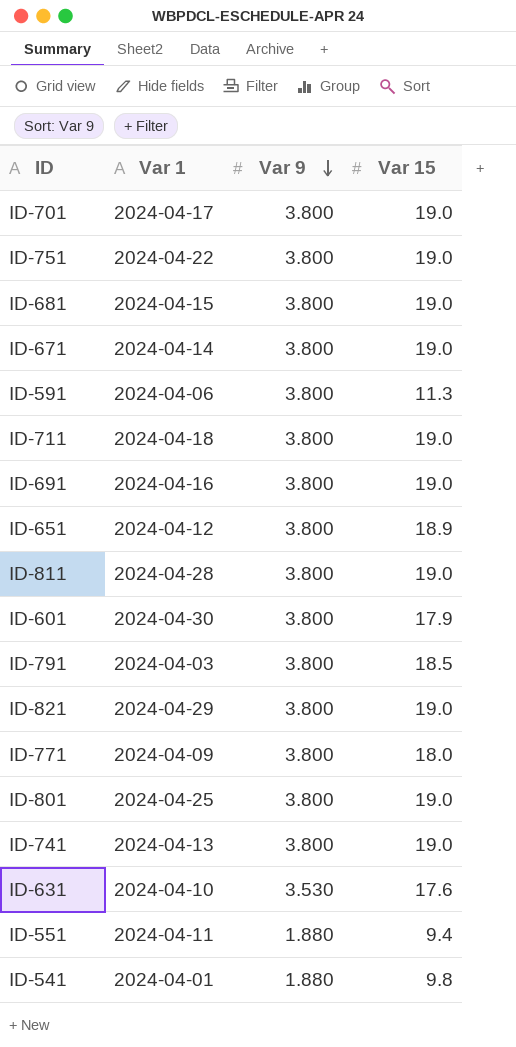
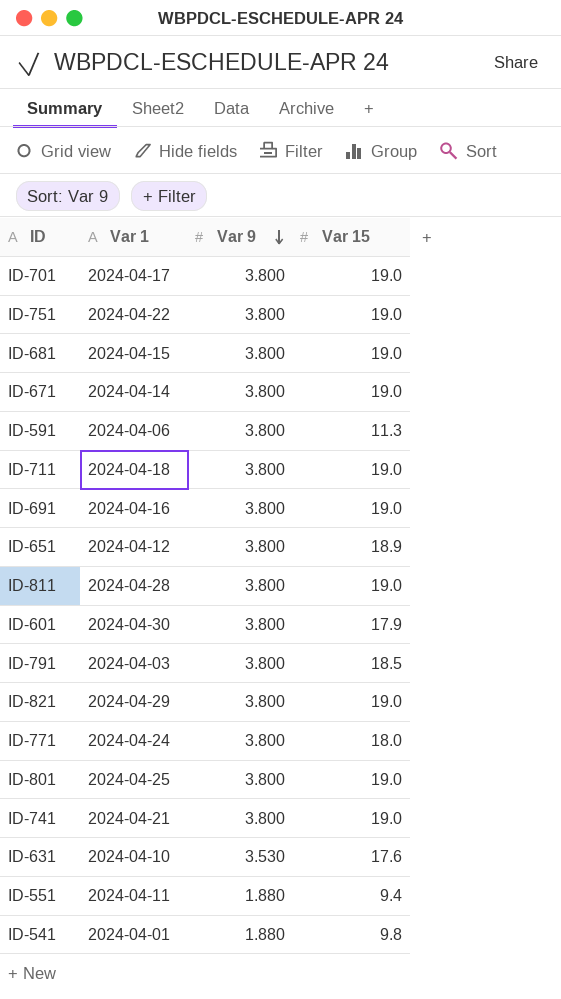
ID-771 | Var 1: 2024-04-09 -> 2024-04-24
ID-741 | Var 1: 2024-04-13 -> 2024-04-21

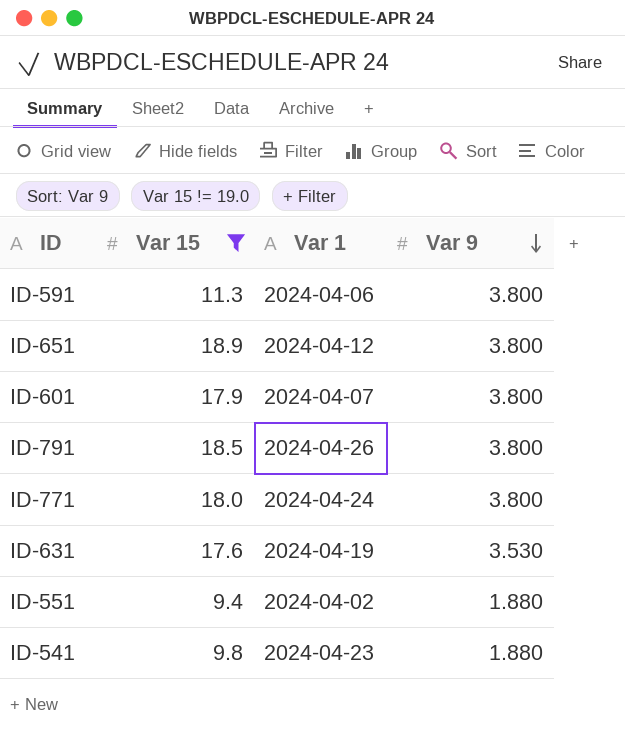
filter: none -> Var 15 != 19.0
column Var 15 | position: 4 -> 2
ID-601 | Var 1: 2024-04-30 -> 2024-04-07
ID-791 | Var 1: 2024-04-03 -> 2024-04-26
ID-631 | Var 1: 2024-04-10 -> 2024-04-19
ID-551 | Var 1: 2024-04-11 -> 2024-04-02
ID-541 | Var 1: 2024-04-01 -> 2024-04-23

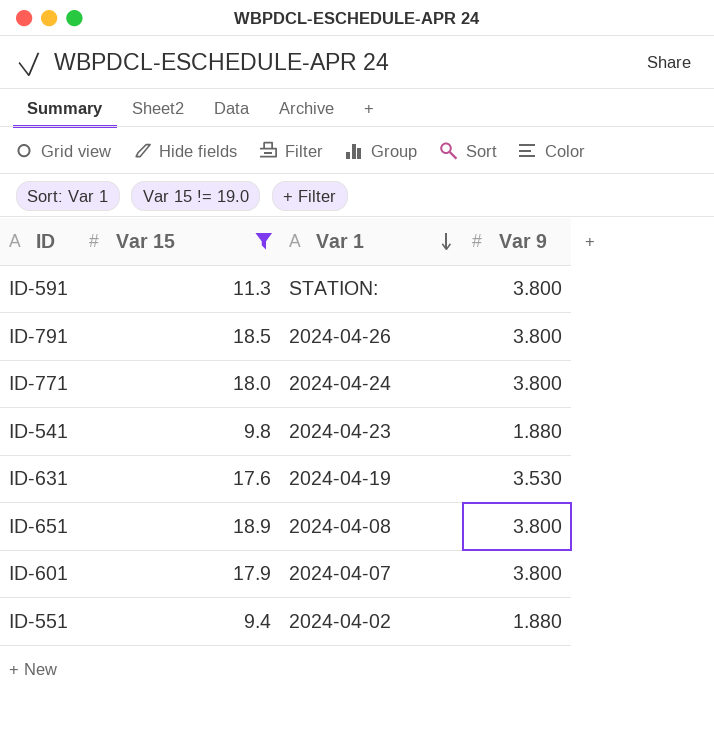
row order: Var 9 descending -> Var 1 descending
ID-591 | Var 1: 2024-04-06 -> STATION:
ID-651 | Var 1: 2024-04-12 -> 2024-04-08

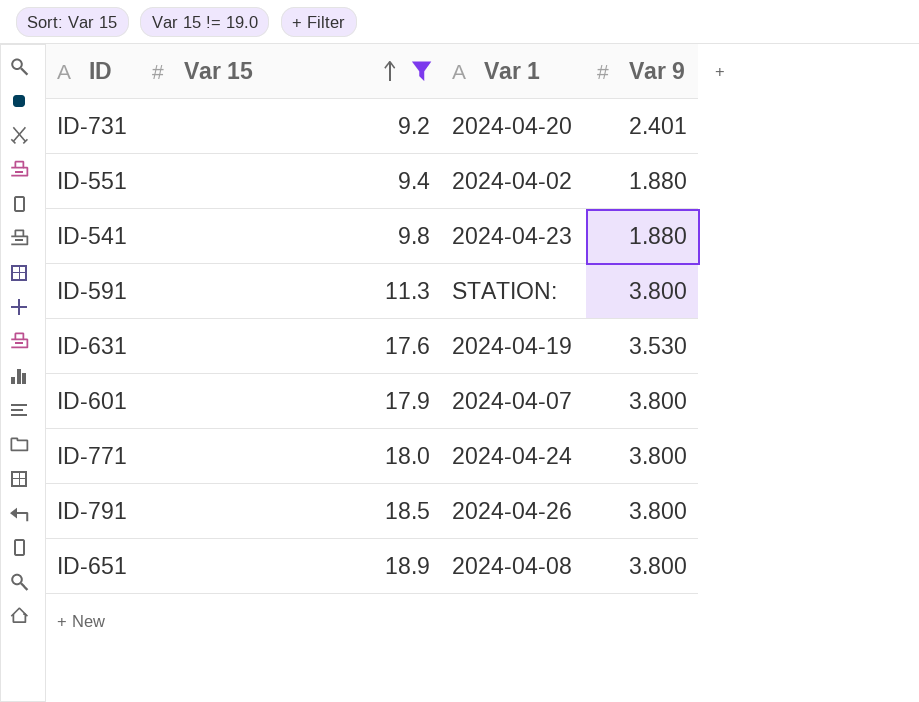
row order: Var 1 descending -> Var 15 ascending
row ID-731: none -> 9.2 | 2024-04-20 | 2.401

